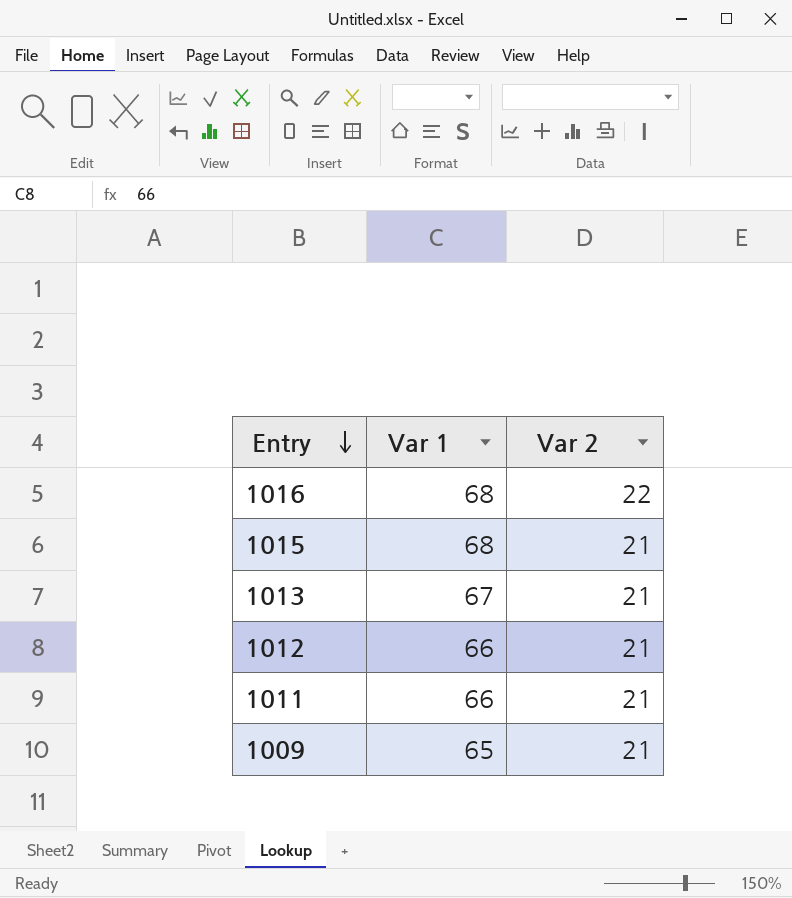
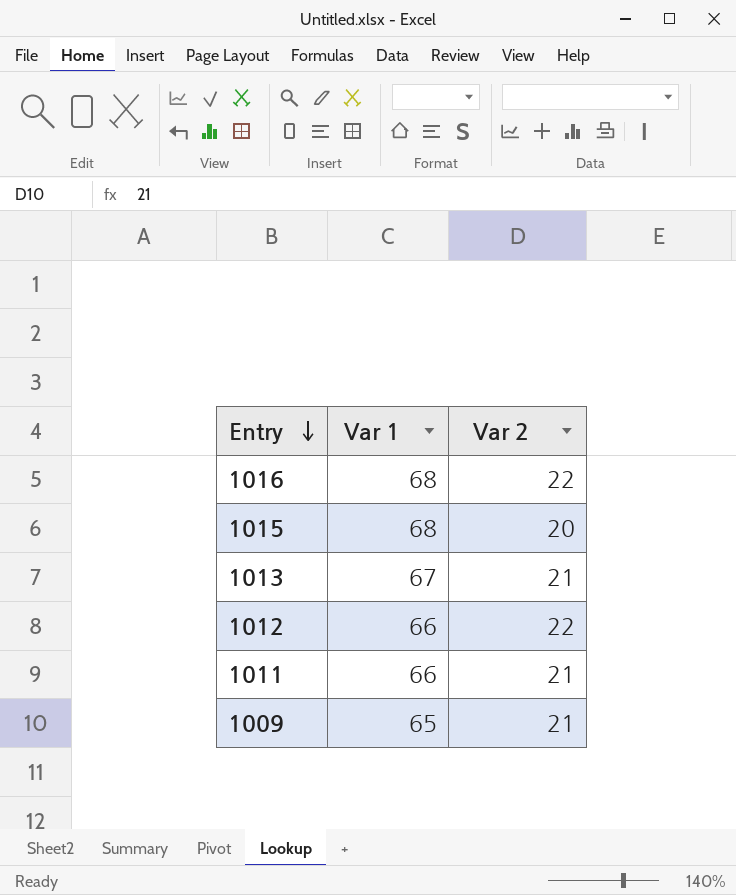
1015 | Var 2: 21 -> 20
1012 | Var 2: 21 -> 22

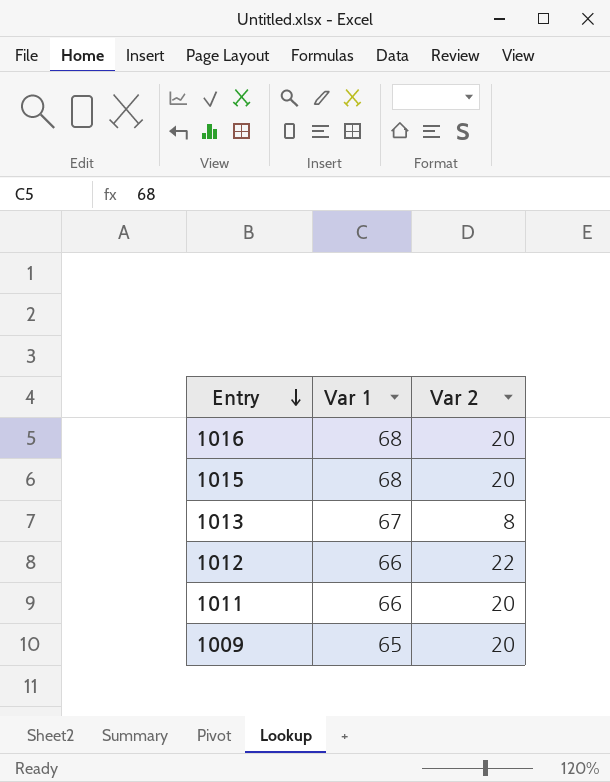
1016 | Var 2: 22 -> 20
1013 | Var 2: 21 -> 8
1011 | Var 2: 21 -> 20
1009 | Var 2: 21 -> 20

